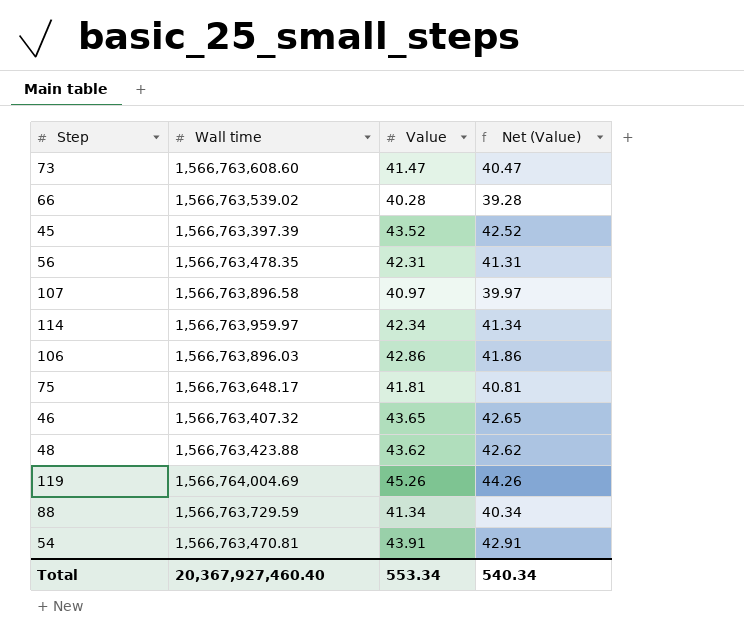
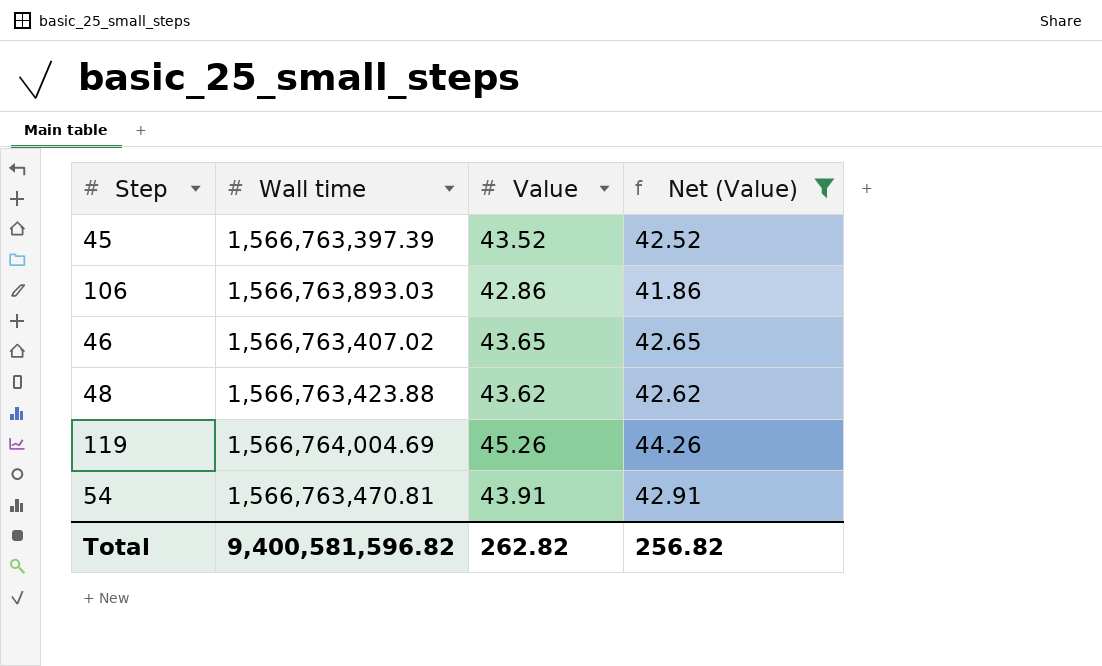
filter: none -> Net (Value) >= 41.86
106 | Wall time: 1,566,763,896.03 -> 1,566,763,893.03
46 | Wall time: 1,566,763,407.32 -> 1,566,763,407.02
Total | Wall time: 20,367,927,460.40 -> 9,400,581,596.82
Total | Value: 553.34 -> 262.82
Total | Net (Value): 540.34 -> 256.82

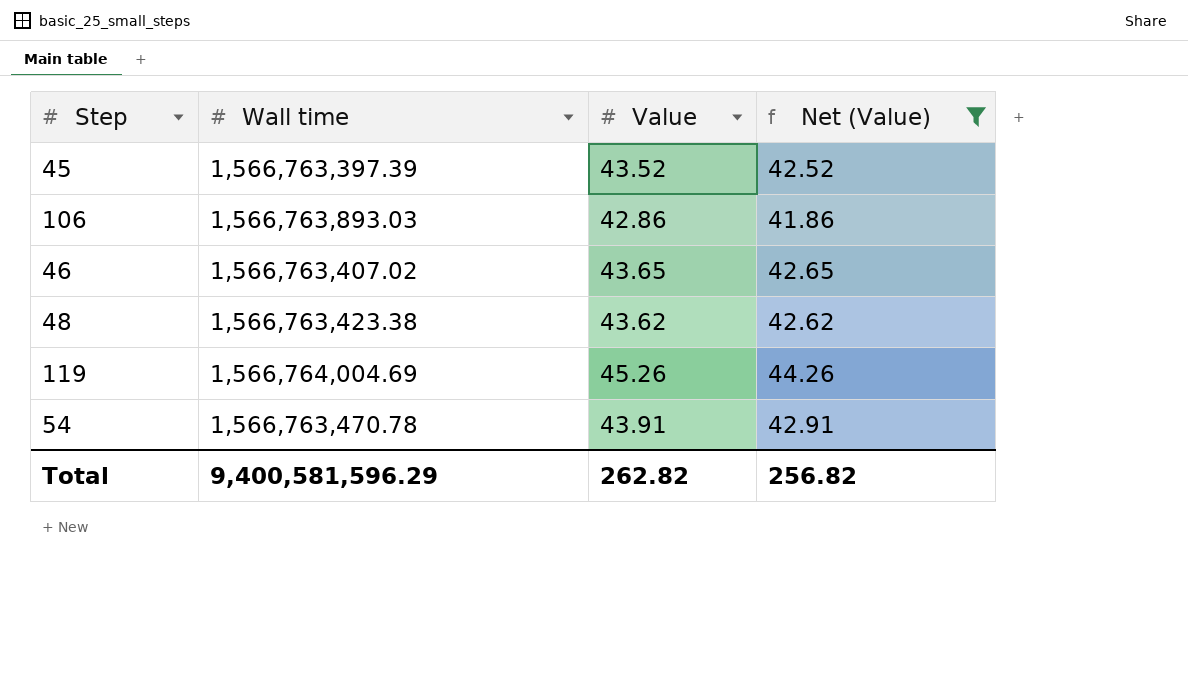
48 | Wall time: 1,566,763,423.88 -> 1,566,763,423.38
54 | Wall time: 1,566,763,470.81 -> 1,566,763,470.78
Total | Wall time: 9,400,581,596.82 -> 9,400,581,596.29

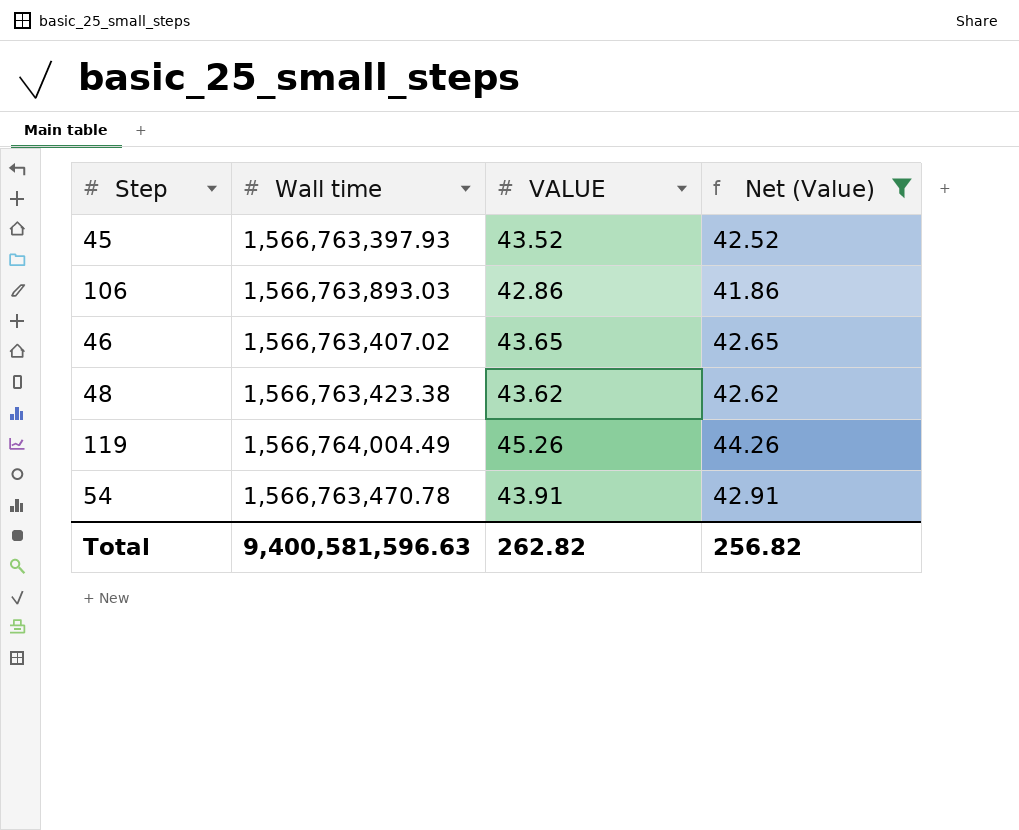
column name: Value -> VALUE
45 | Wall time: 1,566,763,397.39 -> 1,566,763,397.93
119 | Wall time: 1,566,764,004.69 -> 1,566,764,004.49
Total | Wall time: 9,400,581,596.29 -> 9,400,581,596.63

